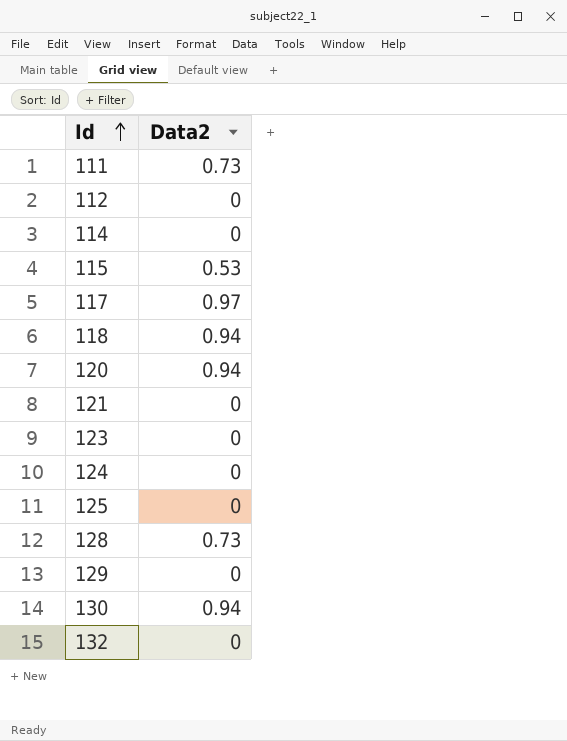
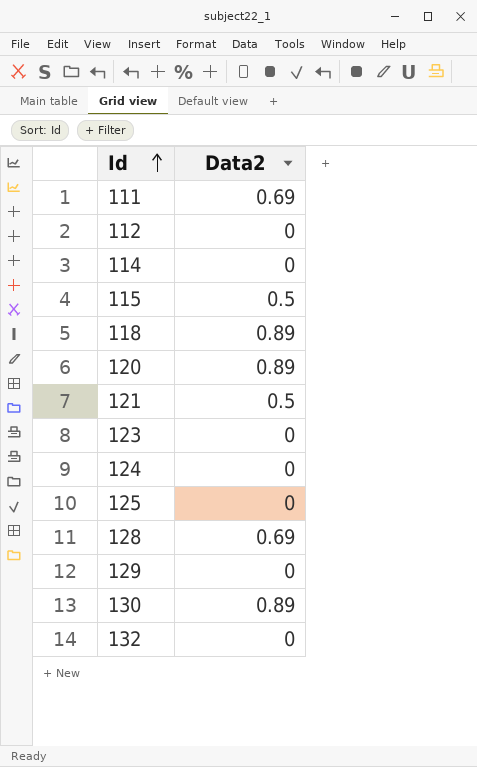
row 117: 0.97 -> none
111 | Data2: 0.73 -> 0.69
115 | Data2: 0.53 -> 0.5
118 | Data2: 0.94 -> 0.89
120 | Data2: 0.94 -> 0.89
121 | Data2: 0 -> 0.5
128 | Data2: 0.73 -> 0.69
130 | Data2: 0.94 -> 0.89

